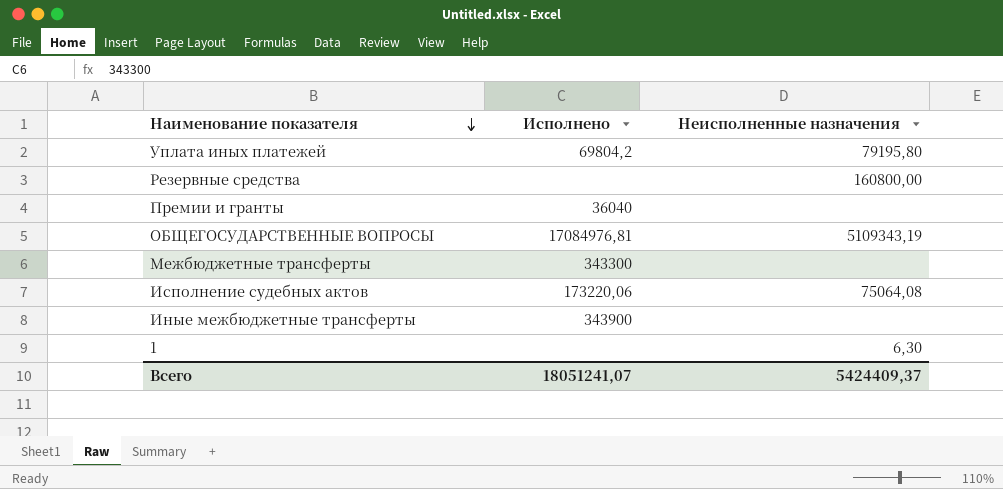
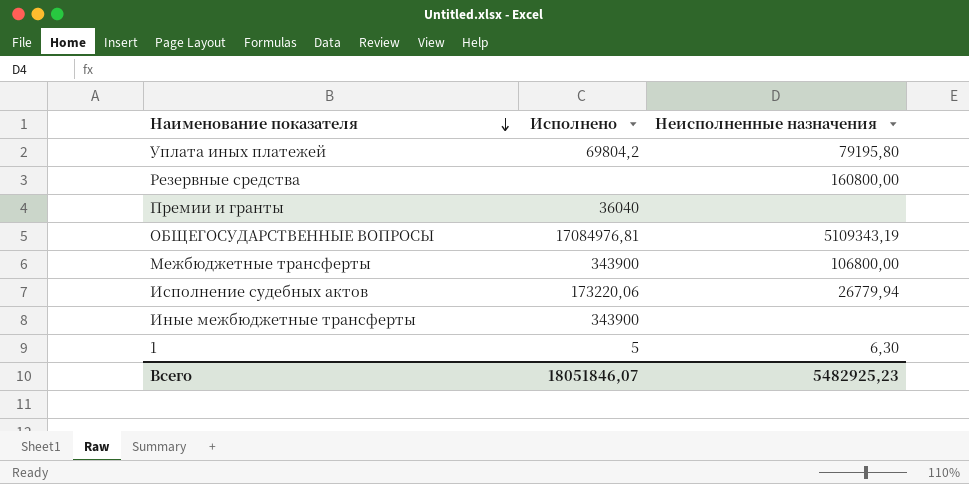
Межбюджетные трансферты | Исполнено: 343300 -> 343900
Межбюджетные трансферты | Неисполненные назначения: none -> 106800,00
Исполнение судебных актов | Неисполненные назначения: 75064,08 -> 26779,94
1 | Исполнено: none -> 5
Всего | Исполнено: 18051241,07 -> 18051846,07
Всего | Неисполненные назначения: 5424409,37 -> 5482925,23

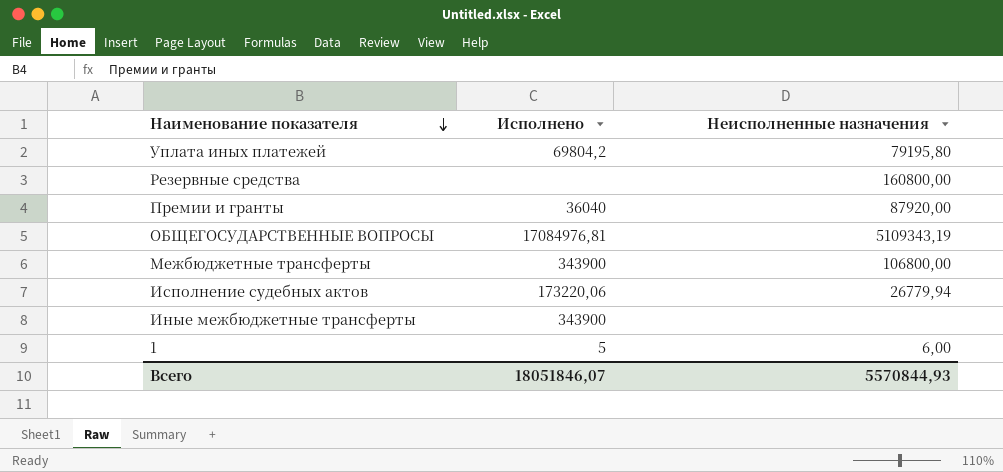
Премии и гранты | Неисполненные назначения: none -> 87920,00
1 | Неисполненные назначения: 6,30 -> 6,00
Всего | Неисполненные назначения: 5482925,23 -> 5570844,93

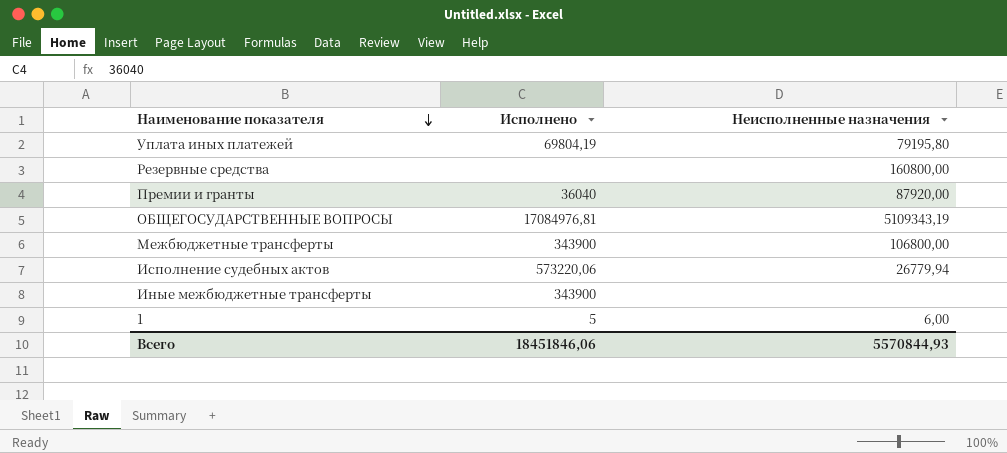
Уплата иных платежей | Исполнено: 69804,2 -> 69804,19
Исполнение судебных актов | Исполнено: 173220,06 -> 573220,06
Всего | Исполнено: 18051846,07 -> 18451846,06

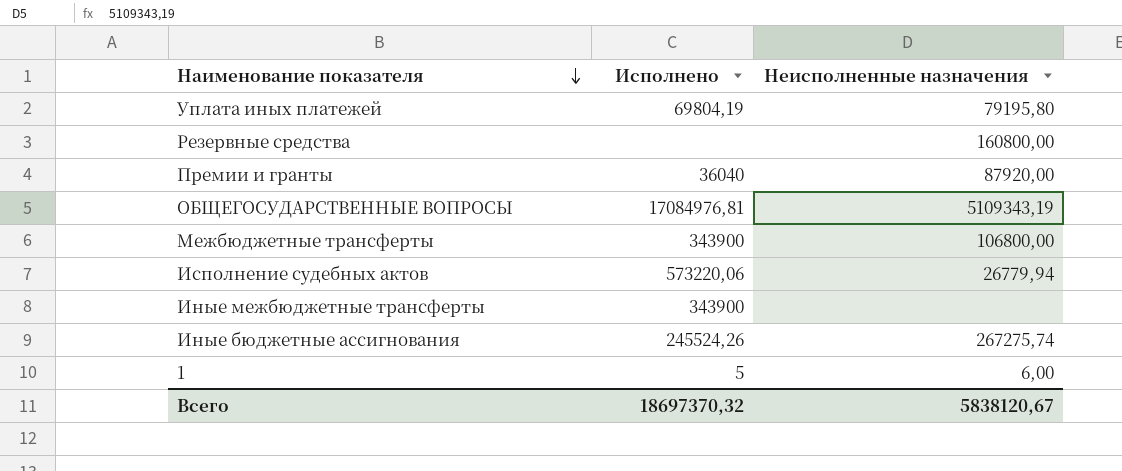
row Иные бюджетные ассигнования: none -> 245524,26 | 267275,74
Всего | Исполнено: 18451846,06 -> 18697370,32
Всего | Неисполненные назначения: 5570844,93 -> 5838120,67

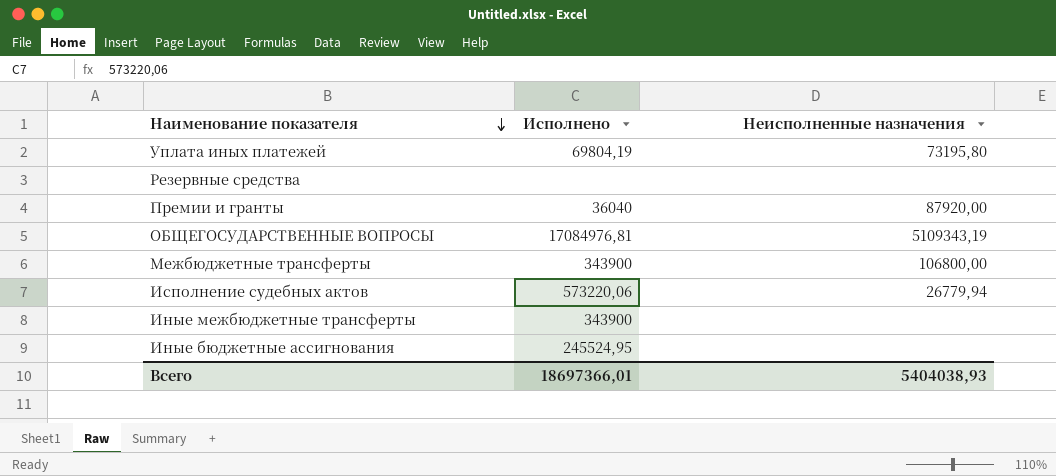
row 1: 5 | 6,00 -> none
Уплата иных платежей | Неисполненные назначения: 79195,80 -> 73195,80
Резервные средства | Неисполненные назначения: 160800,00 -> none
Иные бюджетные ассигнования | Исполнено: 245524,26 -> 245524,95
Иные бюджетные ассигнования | Неисполненные назначения: 267275,74 -> none
Всего | Исполнено: 18697370,32 -> 18697366,01
Всего | Неисполненные назначения: 5838120,67 -> 5404038,93

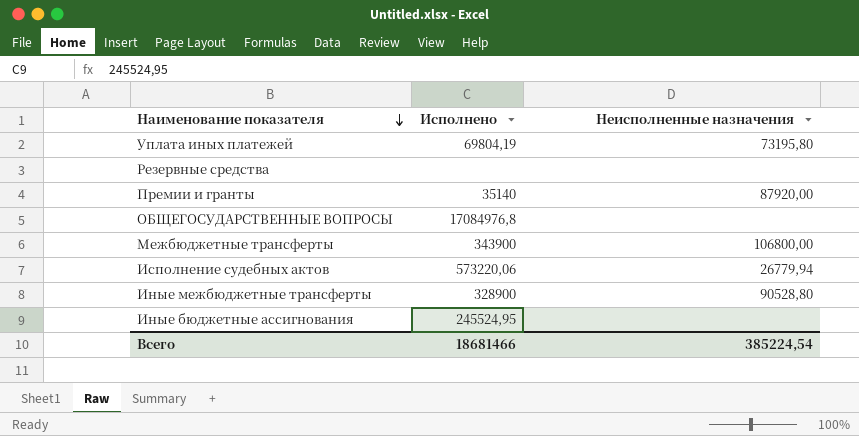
Премии и гранты | Исполнено: 36040 -> 35140
ОБЩЕГОСУДАРСТВЕННЫЕ ВОПРОСЫ | Исполнено: 17084976,81 -> 17084976,8
ОБЩЕГОСУДАРСТВЕННЫЕ ВОПРОСЫ | Неисполненные назначения: 5109343,19 -> none
Иные межбюджетные трансферты | Исполнено: 343900 -> 328900
Иные межбюджетные трансферты | Неисполненные назначения: none -> 90528,80
Всего | Исполнено: 18697366,01 -> 18681466
Всего | Неисполненные назначения: 5404038,93 -> 385224,54

